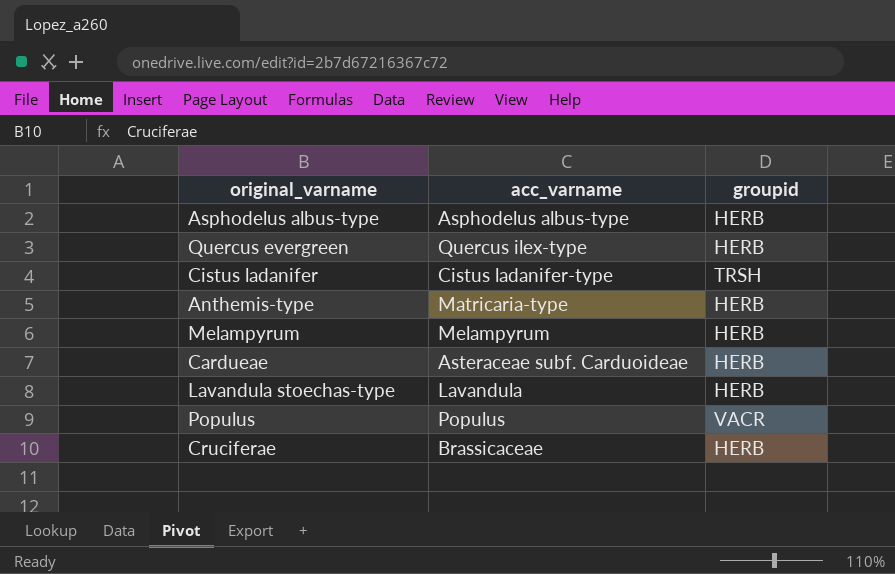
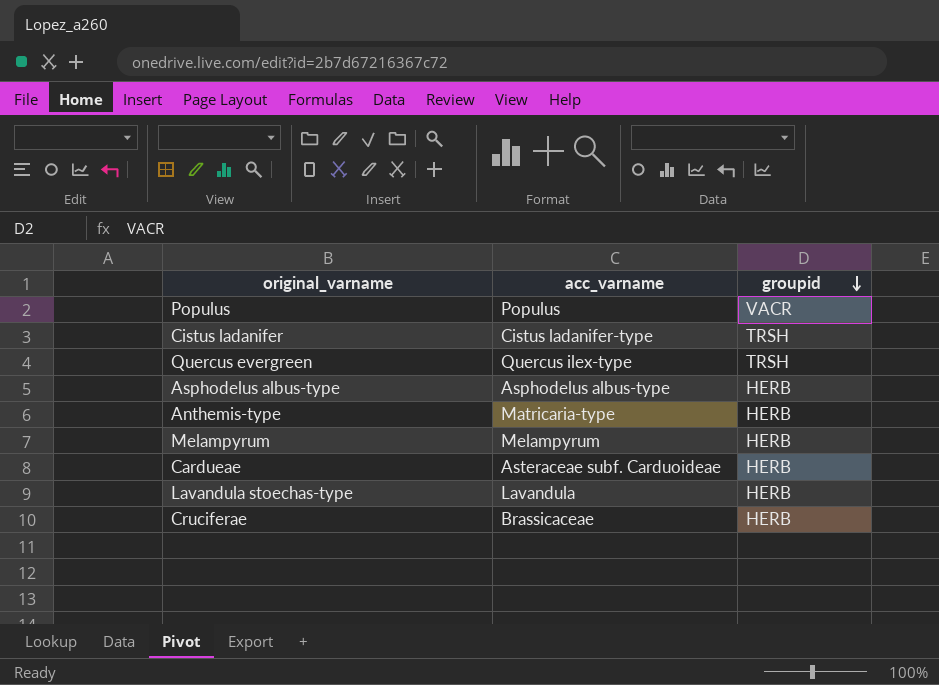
row order: none -> groupid descending
Quercus evergreen | groupid: HERB -> TRSH

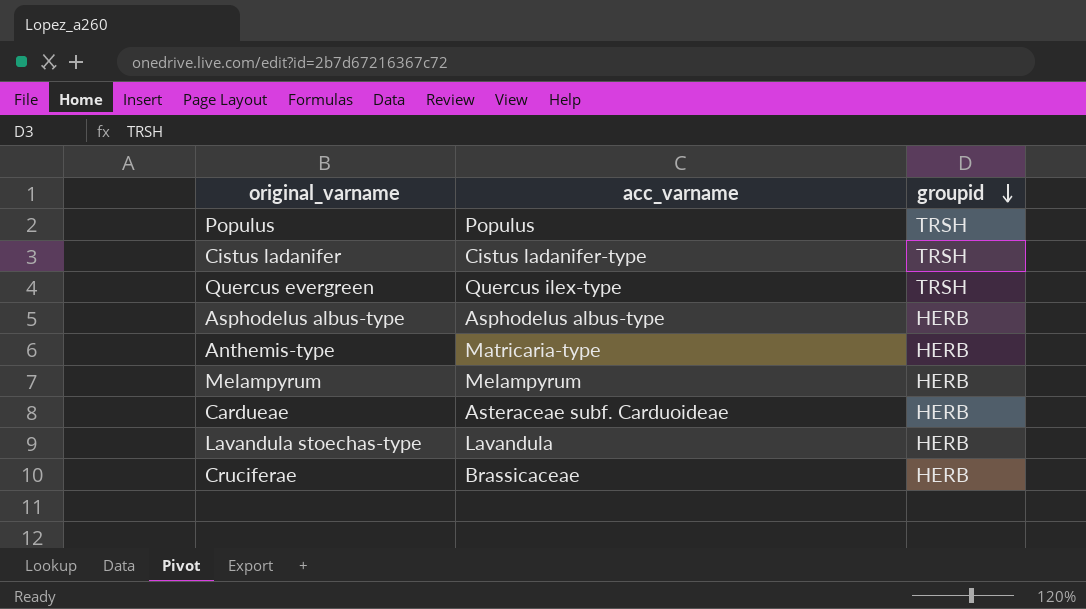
Populus | groupid: VACR -> TRSH

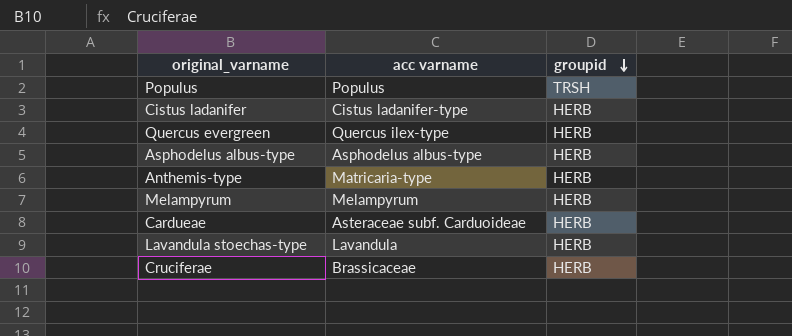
column name: acc_varname -> acc varname
Cistus ladanifer | groupid: TRSH -> HERB
Quercus evergreen | groupid: TRSH -> HERB

